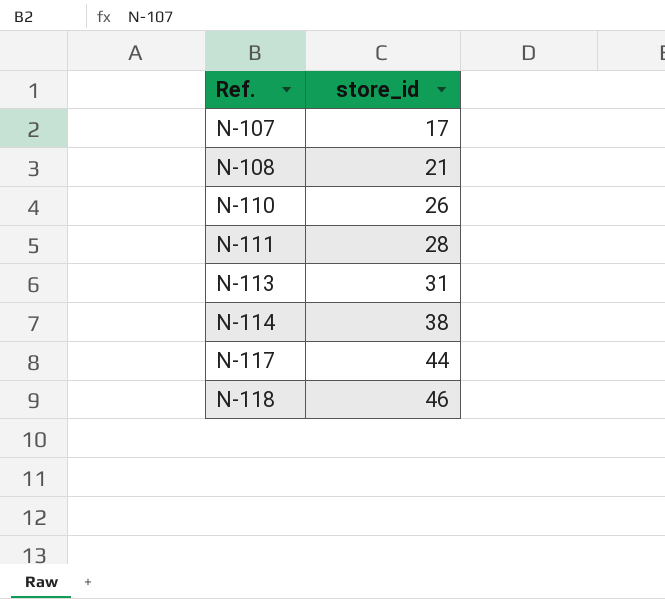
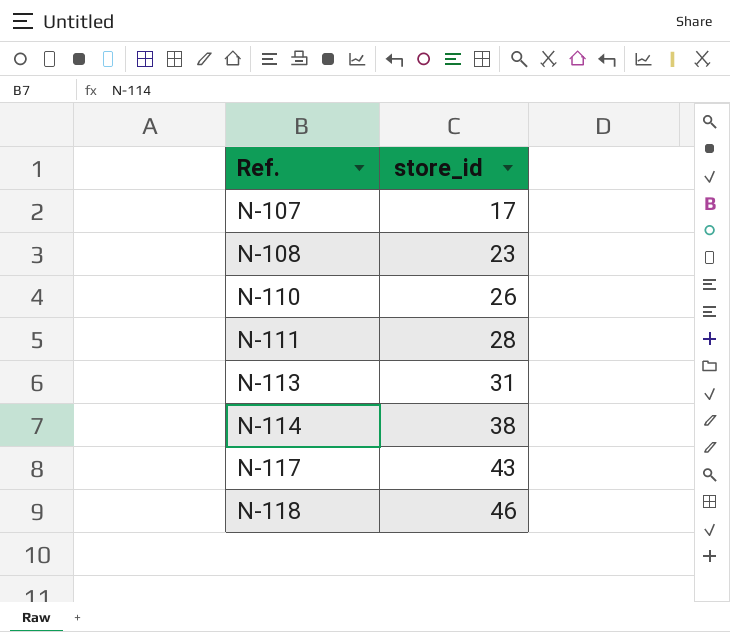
N-108 | store_id: 21 -> 23
N-117 | store_id: 44 -> 43

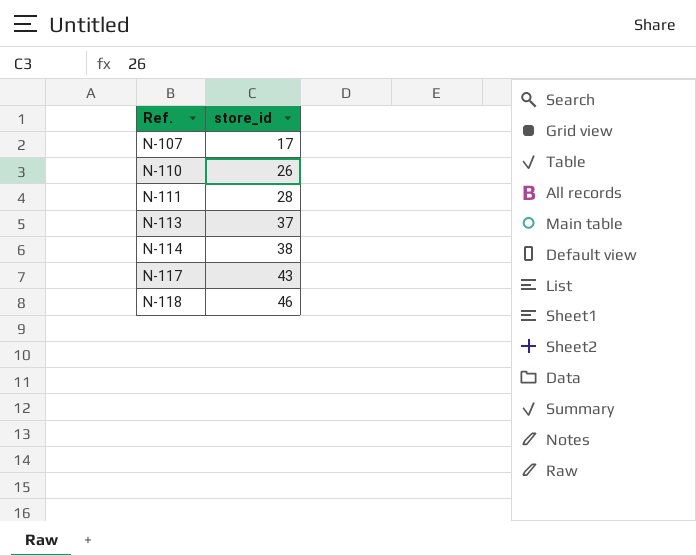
row N-108: 23 -> none
N-113 | store_id: 31 -> 37

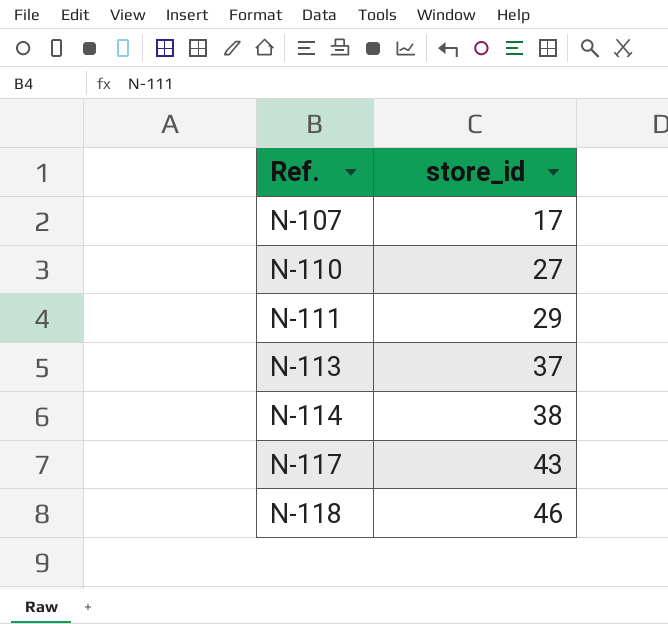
N-110 | store_id: 26 -> 27
N-111 | store_id: 28 -> 29

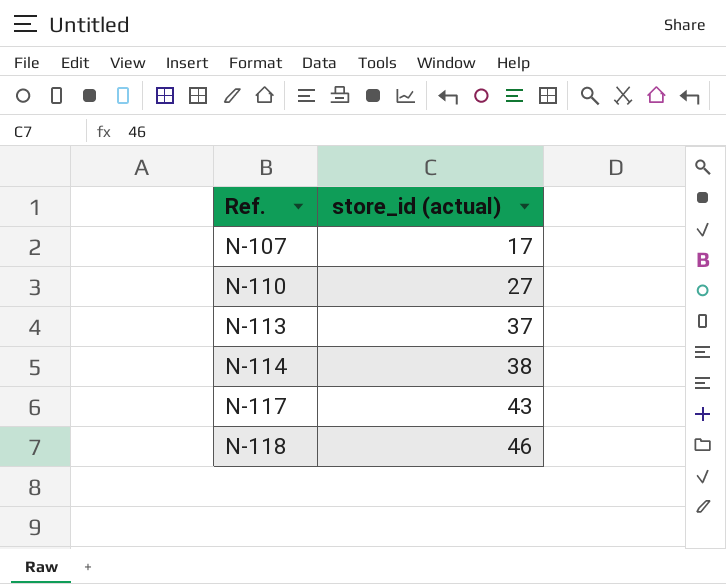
column name: store_id -> store_id (actual)
row N-111: 29 -> none

